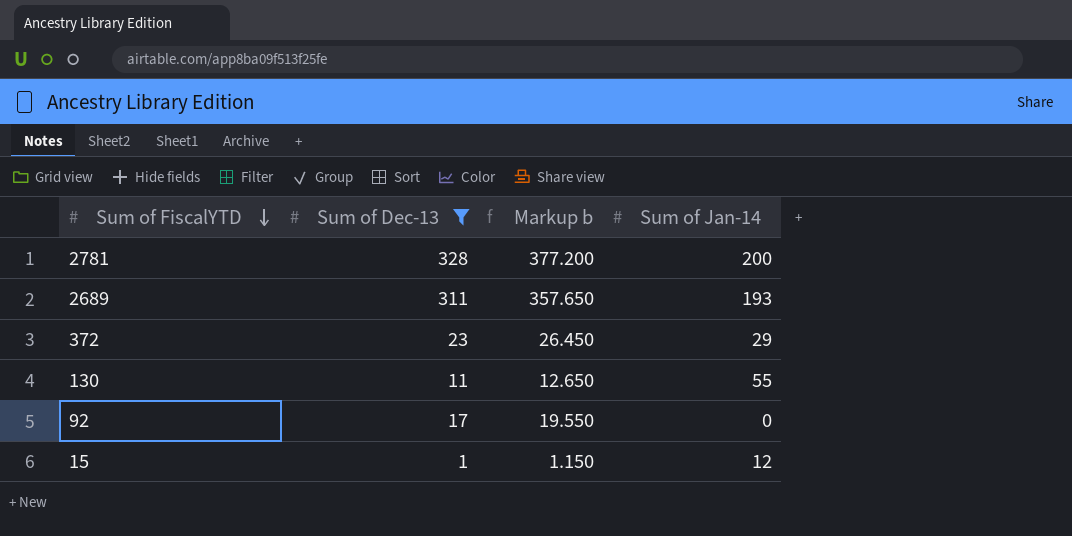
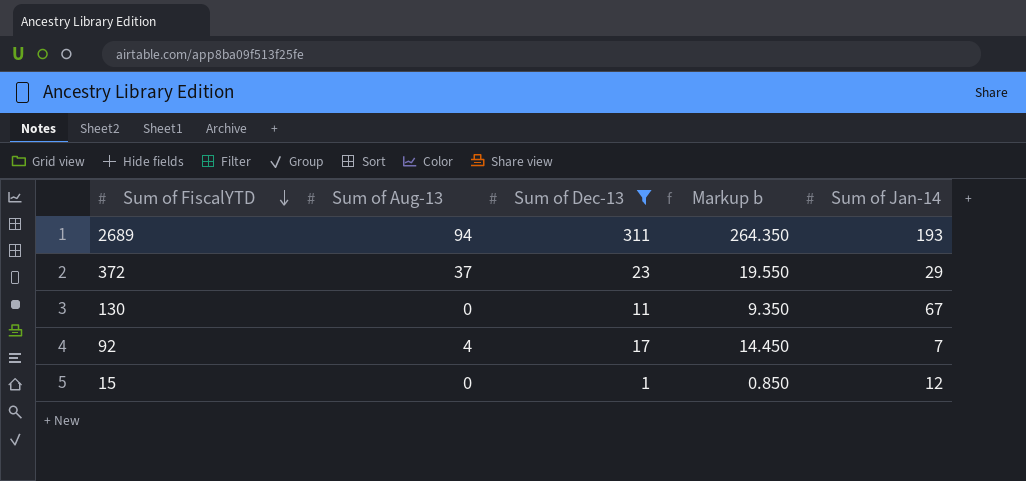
column Sum of Aug-13 | position: none -> 2
column Markup b | formula: [Sum of Dec-13] * 1.15 -> [Sum of Dec-13] * 0.85
row 2781: 328 | 377.200 | 200 -> none
130 | Sum of Jan-14: 55 -> 67
92 | Sum of Jan-14: 0 -> 7

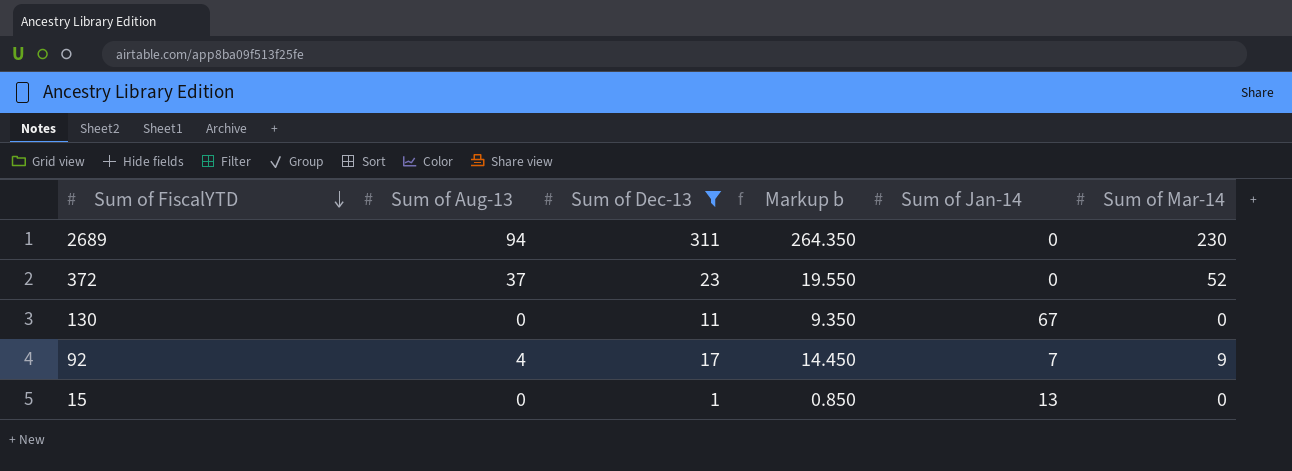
column Sum of Mar-14 | position: none -> 6
2689 | Sum of Jan-14: 193 -> 0
372 | Sum of Jan-14: 29 -> 0
15 | Sum of Jan-14: 12 -> 13

